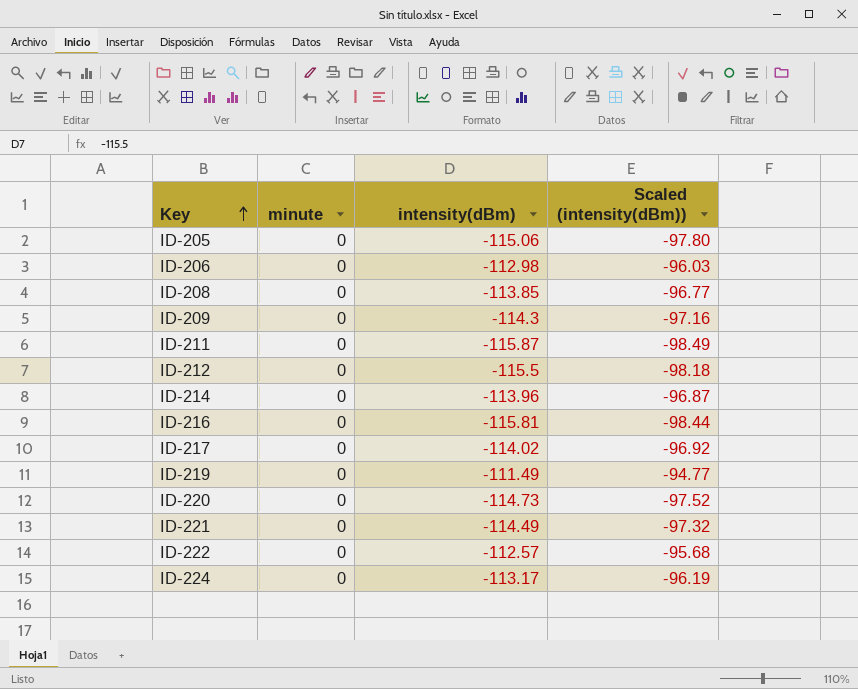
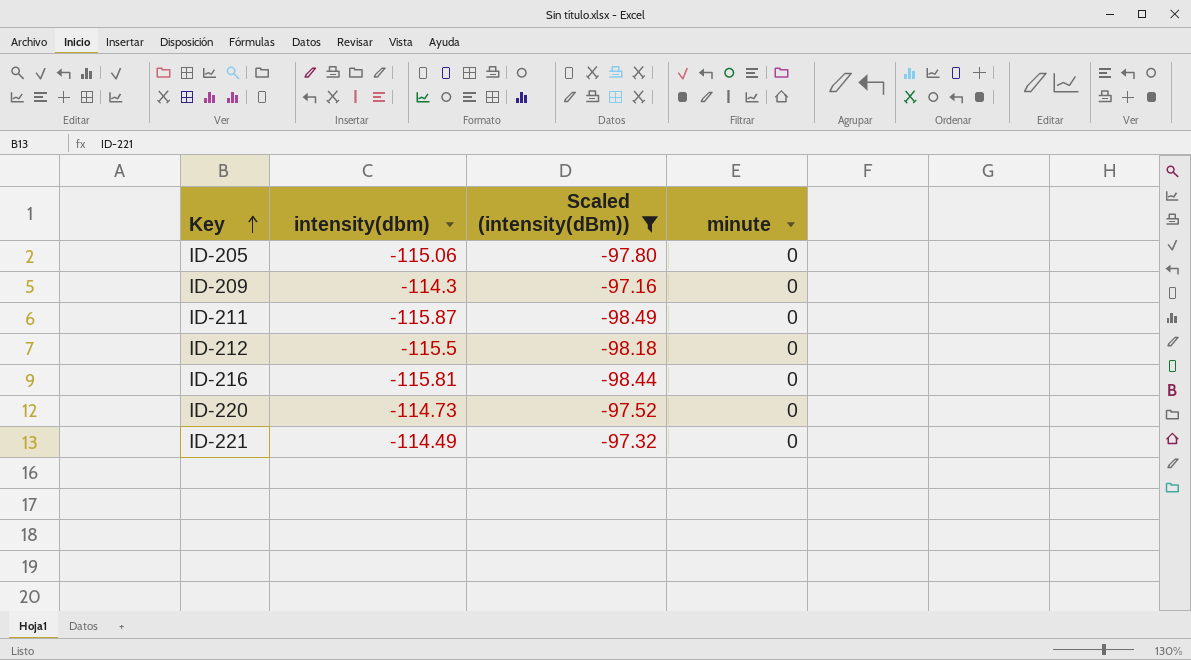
filter: none -> Scaled (intensity(dBm)) <= -97.16
column name: intensity(dBm) -> intensity(dbm)
column minute | position: 2 -> 4

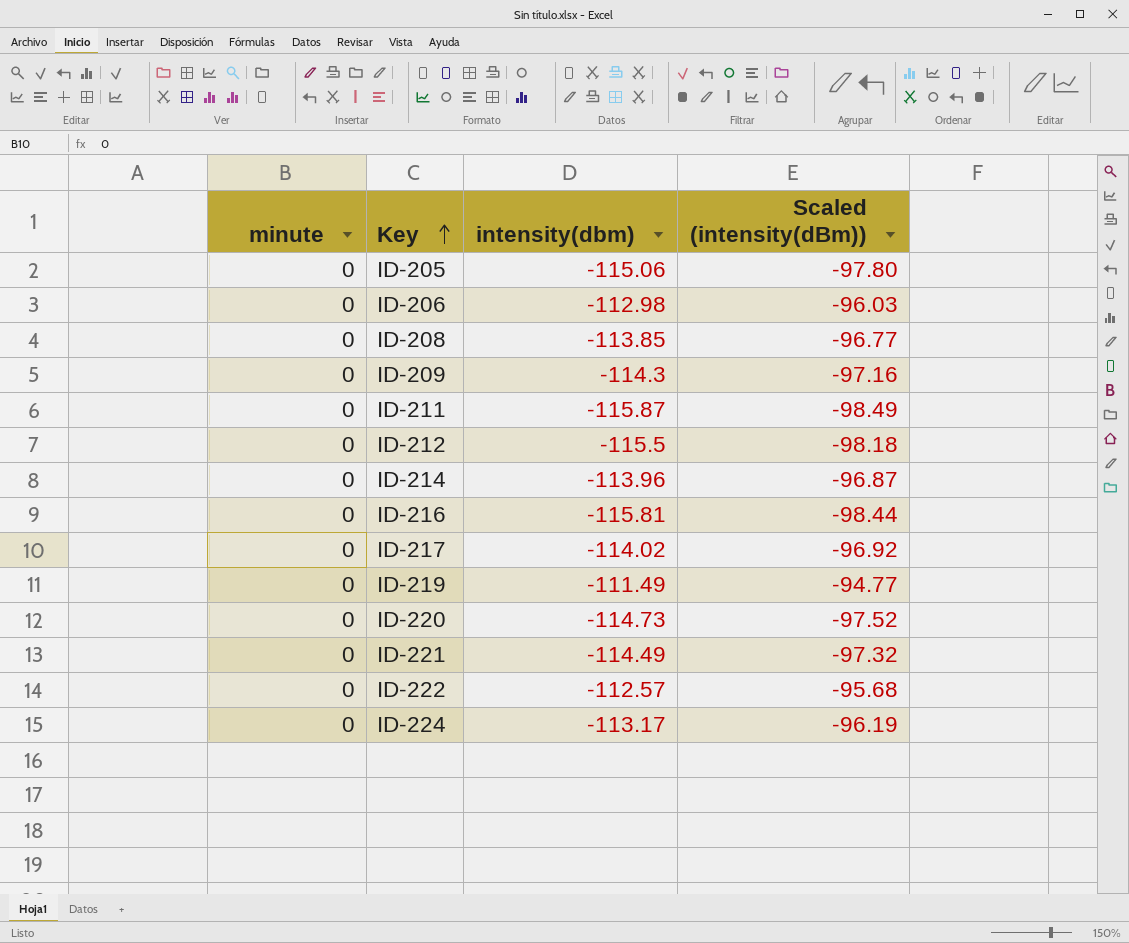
filter: Scaled (intensity(dBm)) <= -97.16 -> none
column minute | position: 4 -> 1

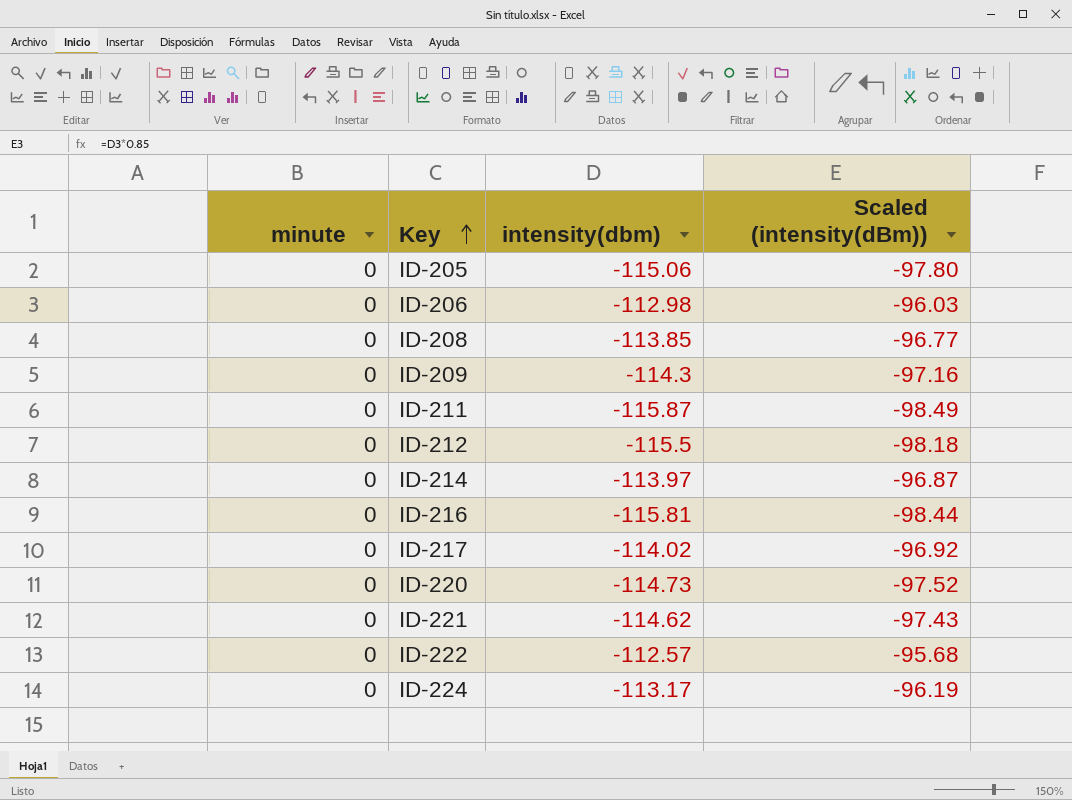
row ID-219: 0 | -111.49 | -94.77 -> none
ID-214 | intensity(dbm): -113.96 -> -113.97
ID-221 | intensity(dbm): -114.49 -> -114.62
ID-221 | Scaled (intensity(dBm)): -97.32 -> -97.43

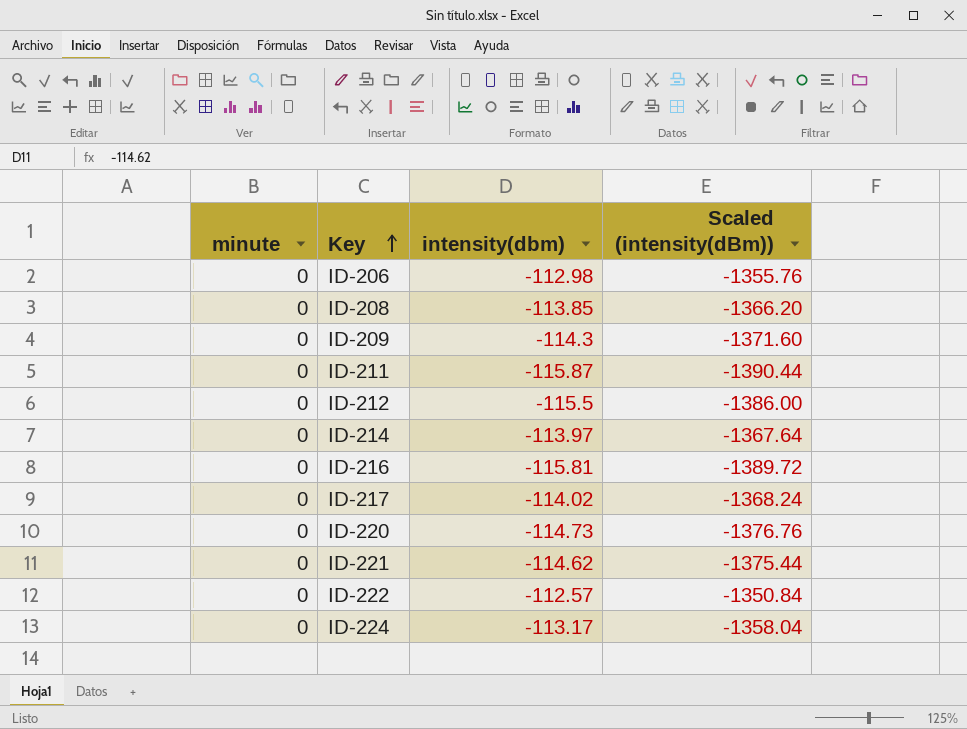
column Scaled (intensity(dBm)) | formula: [intensity(dbm)] * 0.85 -> [intensity(dbm)] * 12
row ID-205: 0 | -115.06 | -97.80 -> none

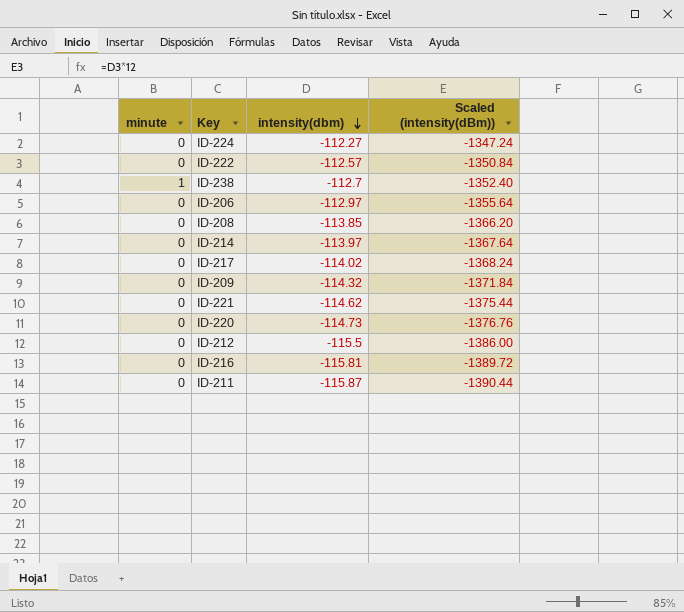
row order: Key ascending -> intensity(dbm) descending
ID-224 | intensity(dbm): -113.17 -> -112.27
ID-224 | Scaled (intensity(dBm)): -1358.04 -> -1347.24
row ID-238: none -> 1 | -112.7 | -1352.40
ID-206 | intensity(dbm): -112.98 -> -112.97
ID-206 | Scaled (intensity(dBm)): -1355.76 -> -1355.64
ID-209 | intensity(dbm): -114.3 -> -114.32
ID-209 | Scaled (intensity(dBm)): -1371.60 -> -1371.84

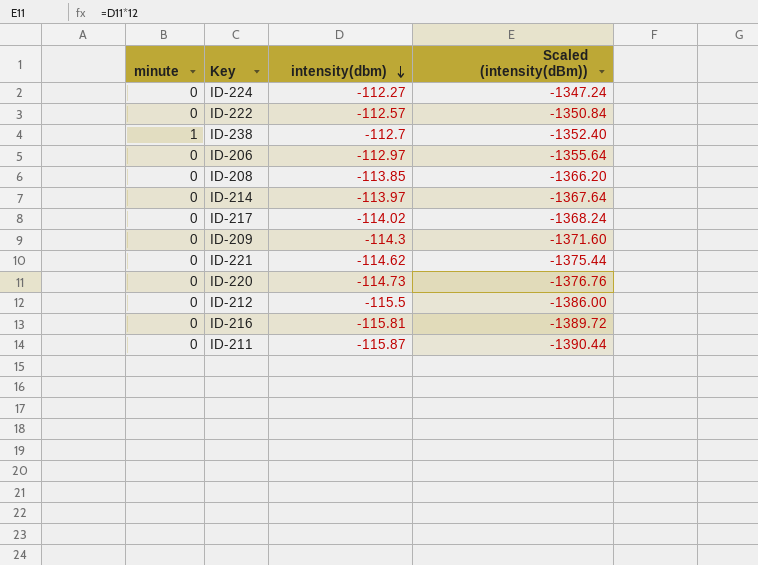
ID-209 | intensity(dbm): -114.32 -> -114.3
ID-209 | Scaled (intensity(dBm)): -1371.84 -> -1371.60

